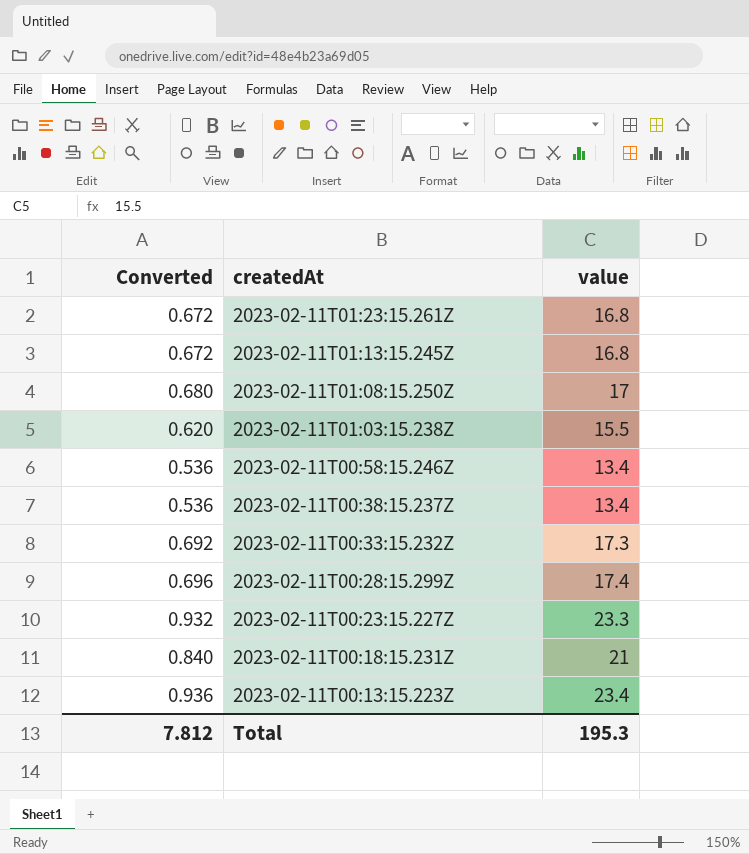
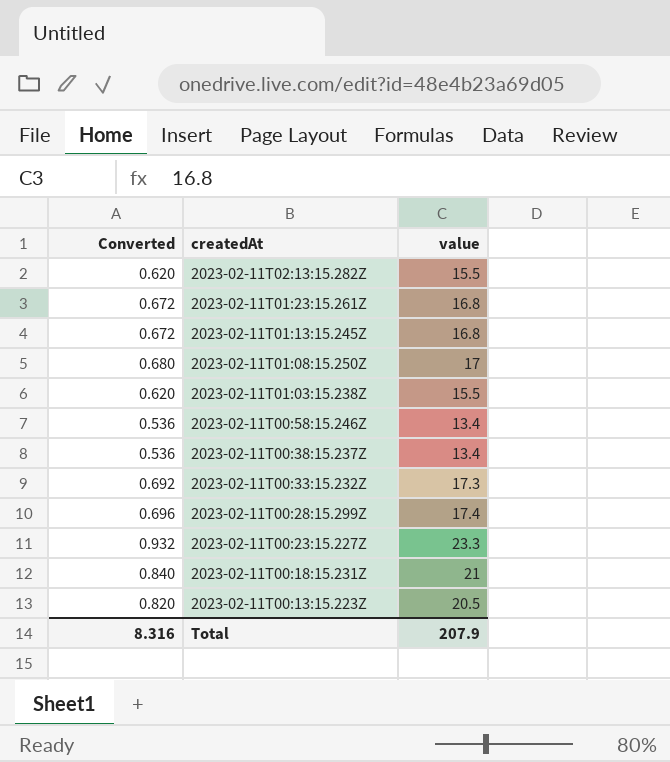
row 2023-02-11T02:13:15.282Z: none -> 0.620 | 15.5
2023-02-11T00:13:15.223Z | Converted: 0.936 -> 0.820
2023-02-11T00:13:15.223Z | value: 23.4 -> 20.5
Total | Converted: 7.812 -> 8.316
Total | value: 195.3 -> 207.9

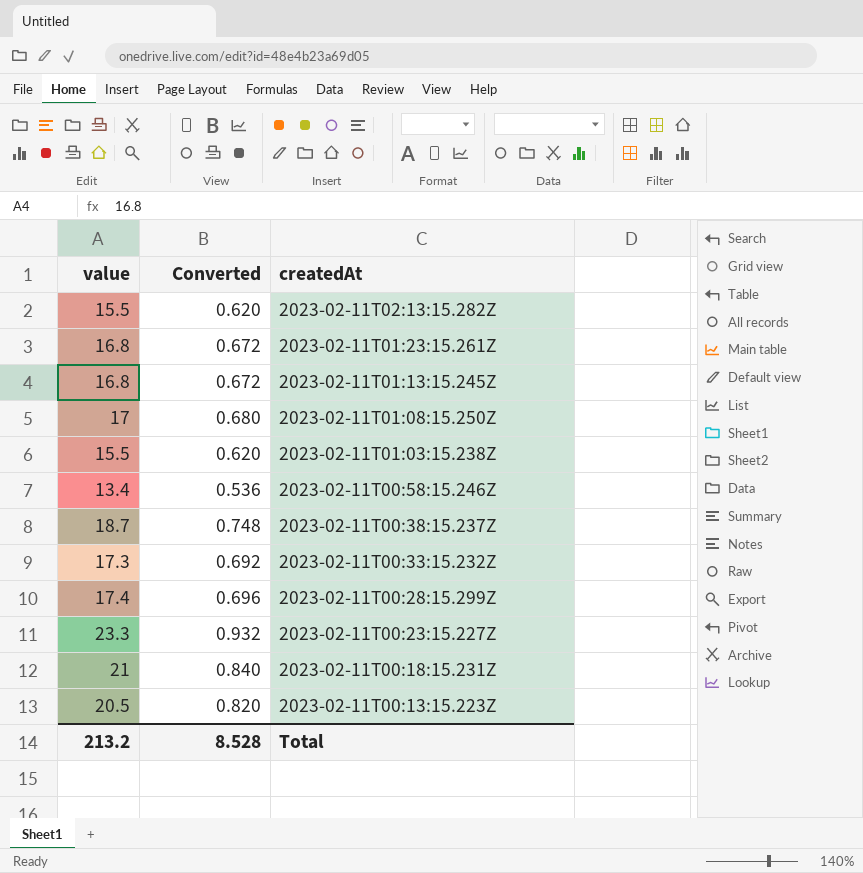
column value | position: 3 -> 1
2023-02-11T00:38:15.237Z | value: 13.4 -> 18.7
2023-02-11T00:38:15.237Z | Converted: 0.536 -> 0.748
Total | value: 207.9 -> 213.2
Total | Converted: 8.316 -> 8.528

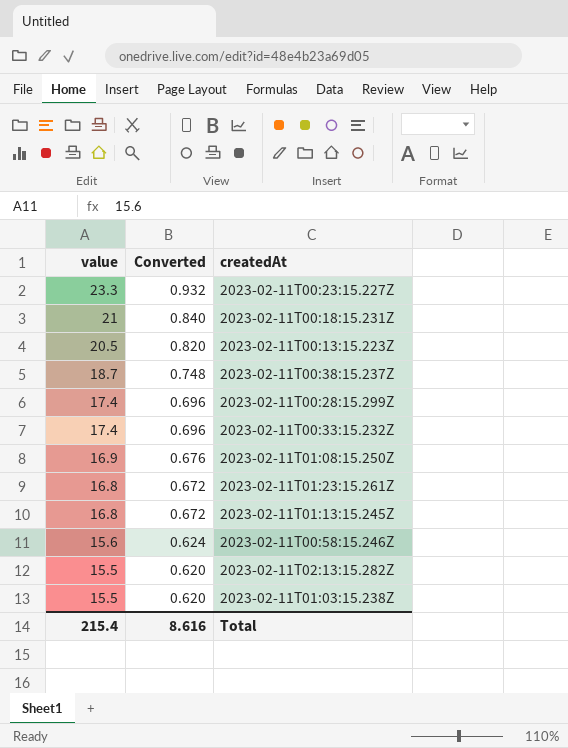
row order: createdAt descending -> value descending
2023-02-11T00:33:15.232Z | value: 17.3 -> 17.4
2023-02-11T00:33:15.232Z | Converted: 0.692 -> 0.696
2023-02-11T01:08:15.250Z | value: 17 -> 16.9
2023-02-11T01:08:15.250Z | Converted: 0.680 -> 0.676
2023-02-11T00:58:15.246Z | value: 13.4 -> 15.6
2023-02-11T00:58:15.246Z | Converted: 0.536 -> 0.624
Total | value: 213.2 -> 215.4
Total | Converted: 8.528 -> 8.616

